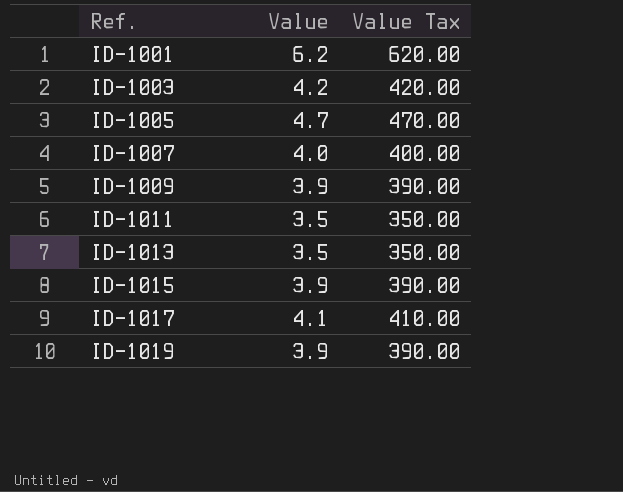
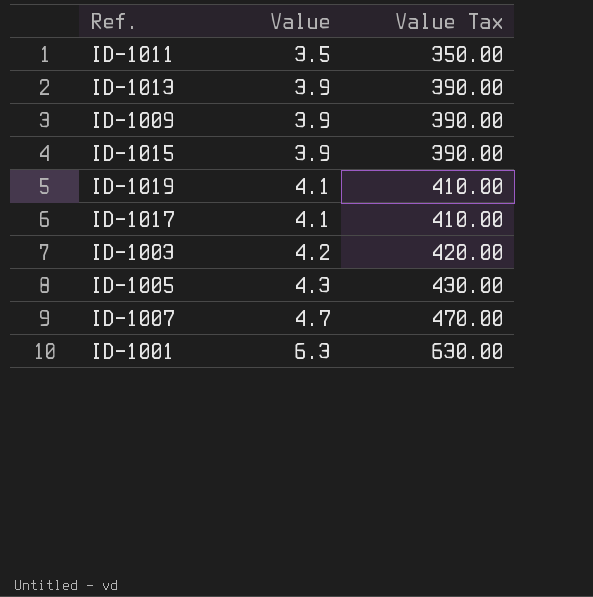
row order: Ref. ascending -> Value ascending
ID-1013 | Value: 3.5 -> 3.9
ID-1013 | Value Tax: 350.00 -> 390.00
ID-1019 | Value: 3.9 -> 4.1
ID-1019 | Value Tax: 390.00 -> 410.00
ID-1005 | Value: 4.7 -> 4.3
ID-1005 | Value Tax: 470.00 -> 430.00
ID-1007 | Value: 4.0 -> 4.7
ID-1007 | Value Tax: 400.00 -> 470.00
ID-1001 | Value: 6.2 -> 6.3
ID-1001 | Value Tax: 620.00 -> 630.00

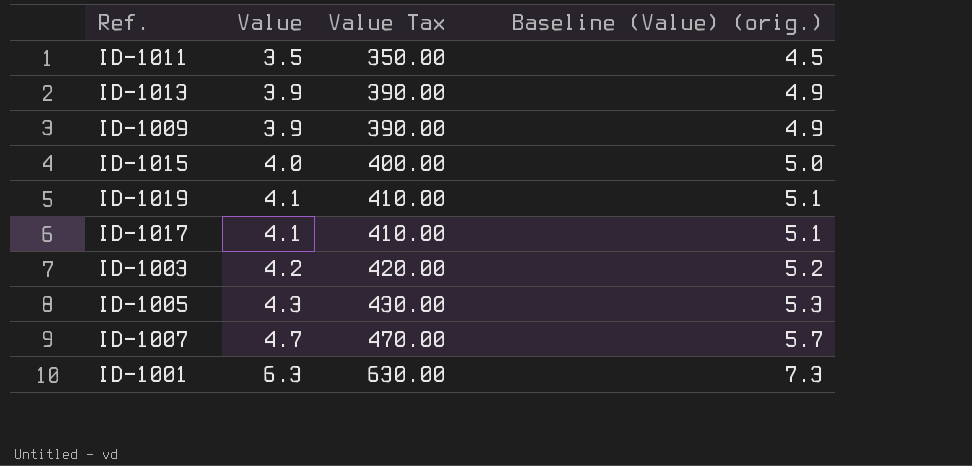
column Baseline (Value) (orig.) | formula: none -> [Value] + 1
ID-1015 | Value: 3.9 -> 4.0
ID-1015 | Value Tax: 390.00 -> 400.00

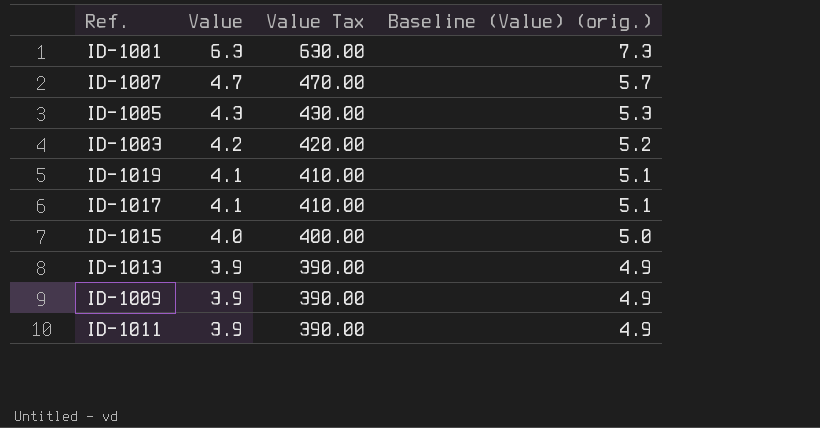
row order: Value ascending -> Value descending
ID-1011 | Value: 3.5 -> 3.9
ID-1011 | Value Tax: 350.00 -> 390.00
ID-1011 | Baseline (Value) (orig.): 4.5 -> 4.9

